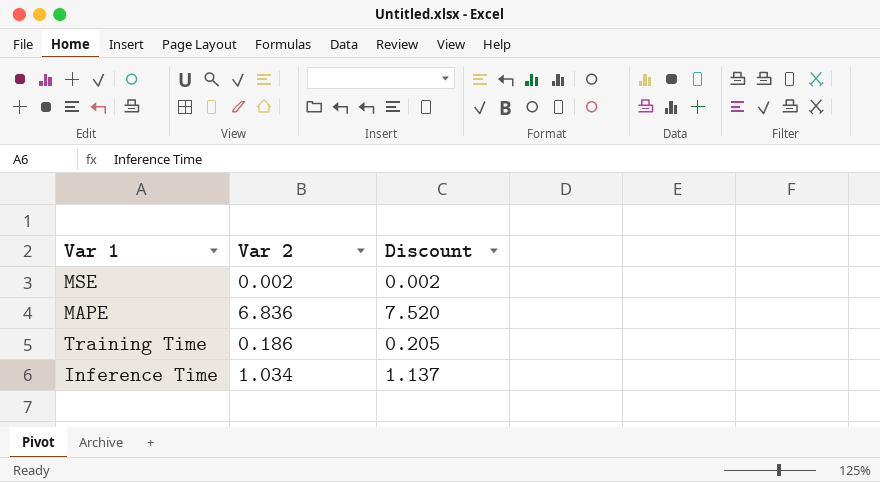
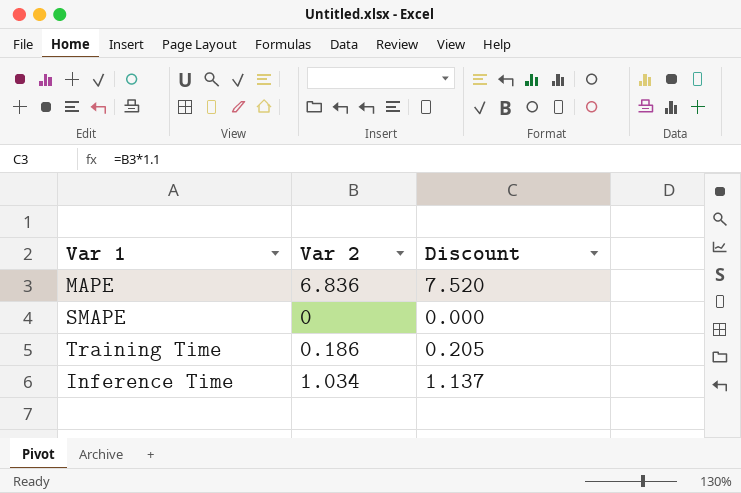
row MSE: 0.002 | 0.002 -> none
row SMAPE: none -> 0 | 0.000

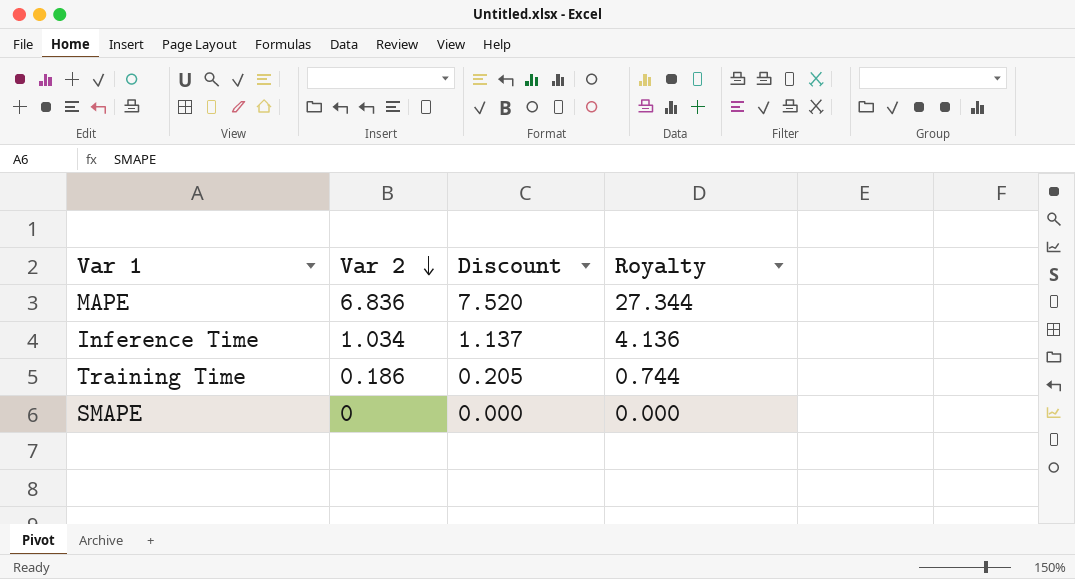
row order: none -> Var 2 descending
column Royalty | formula: none -> [Var 2] * 4

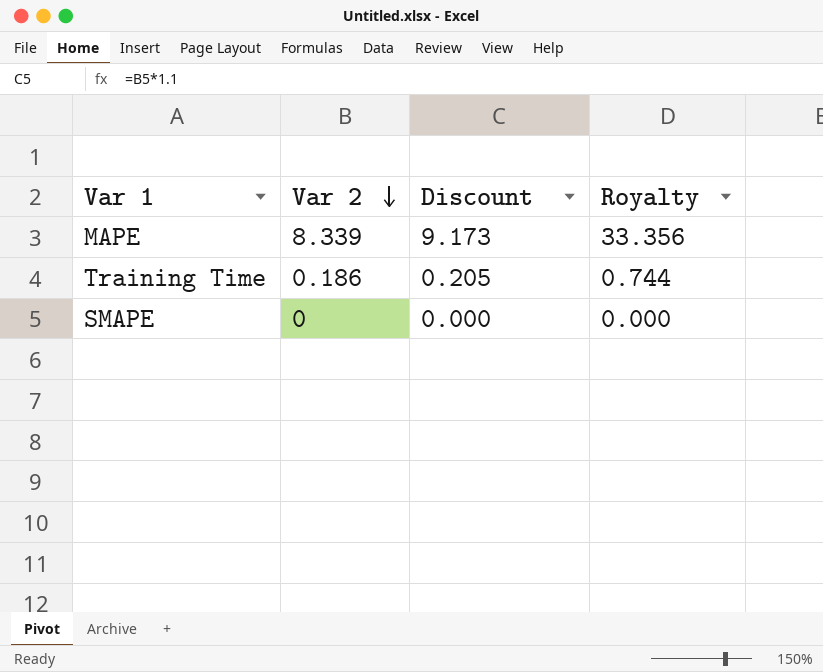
row Inference Time: 1.034 | 1.137 | 4.136 -> none
MAPE | Var 2: 6.836 -> 8.339
MAPE | Discount: 7.520 -> 9.173
MAPE | Royalty: 27.344 -> 33.356

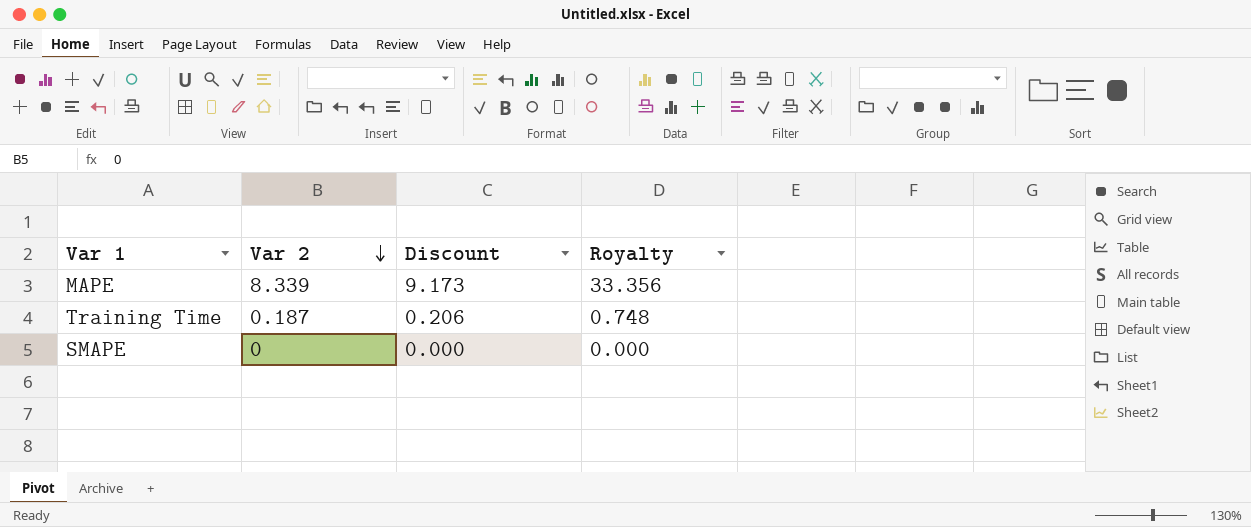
Training Time | Var 2: 0.186 -> 0.187
Training Time | Discount: 0.205 -> 0.206
Training Time | Royalty: 0.744 -> 0.748

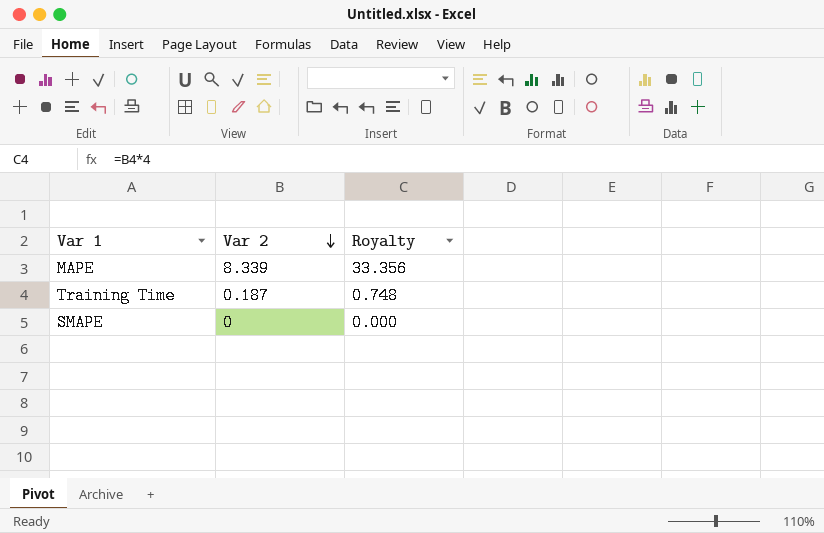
column Discount | formula: [Var 2] * 1.1 -> none

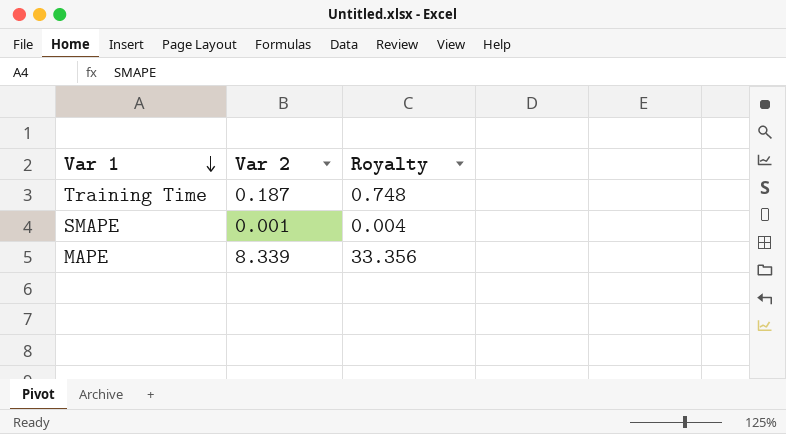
row order: Var 2 descending -> Var 1 descending
SMAPE | Var 2: 0 -> 0.001
SMAPE | Royalty: 0.000 -> 0.004

